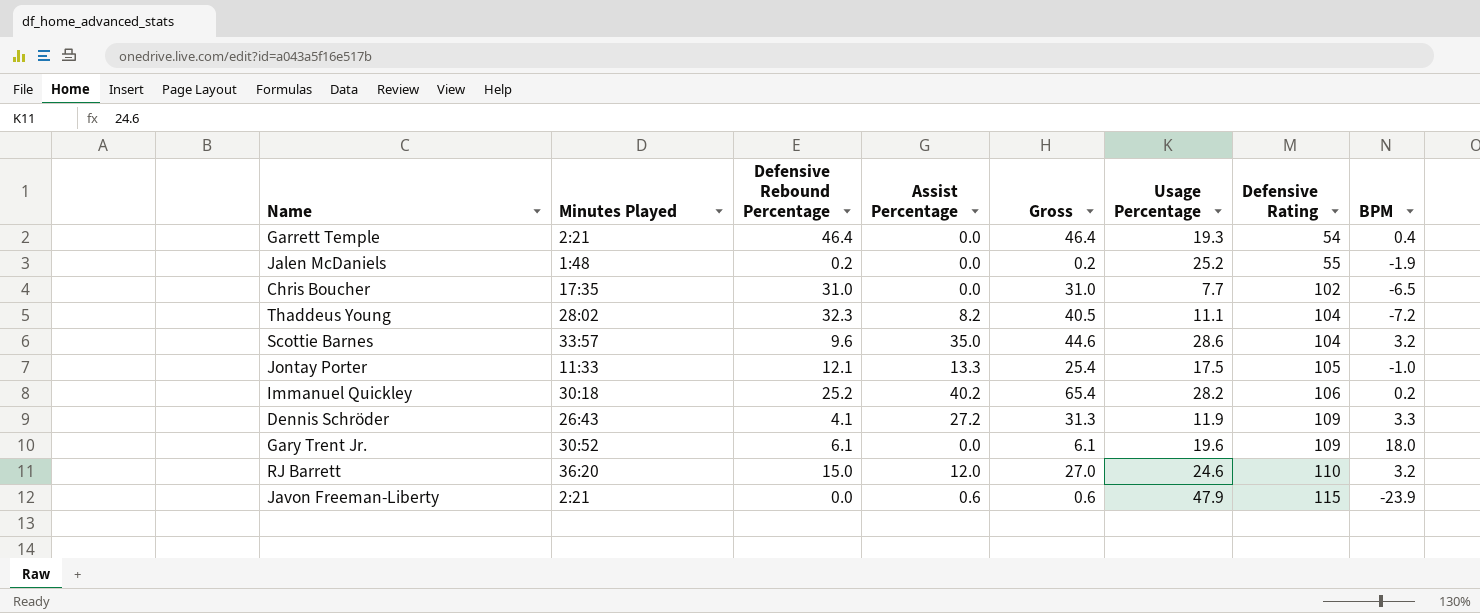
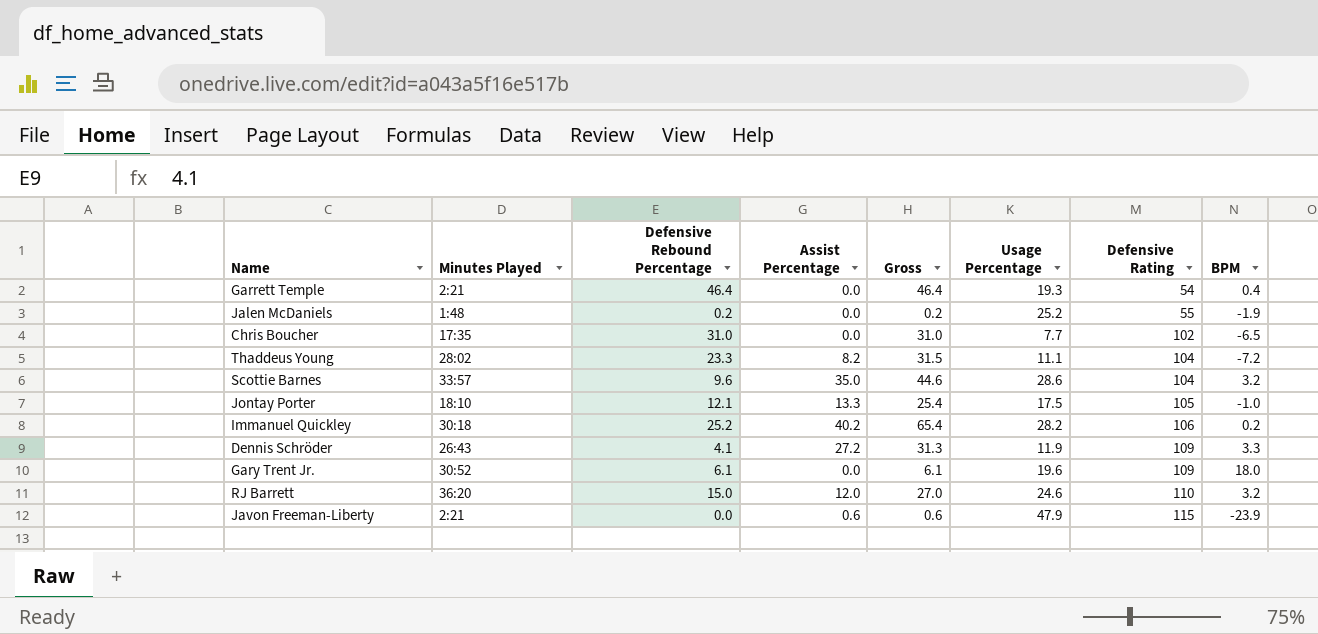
Thaddeus Young | Defensive Rebound Percentage: 32.3 -> 23.3
Thaddeus Young | Gross: 40.5 -> 31.5
Jontay Porter | Minutes Played: 11:33 -> 18:10

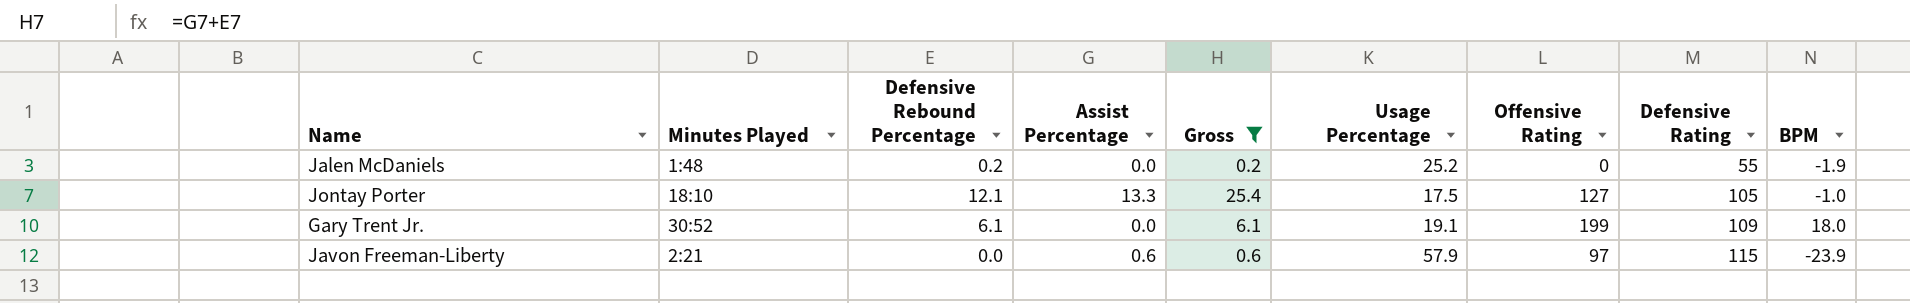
filter: none -> Gross <= 25.4
column Offensive Rating | position: none -> 7
Gary Trent Jr. | Usage Percentage: 19.6 -> 19.1
Javon Freeman-Liberty | Usage Percentage: 47.9 -> 57.9

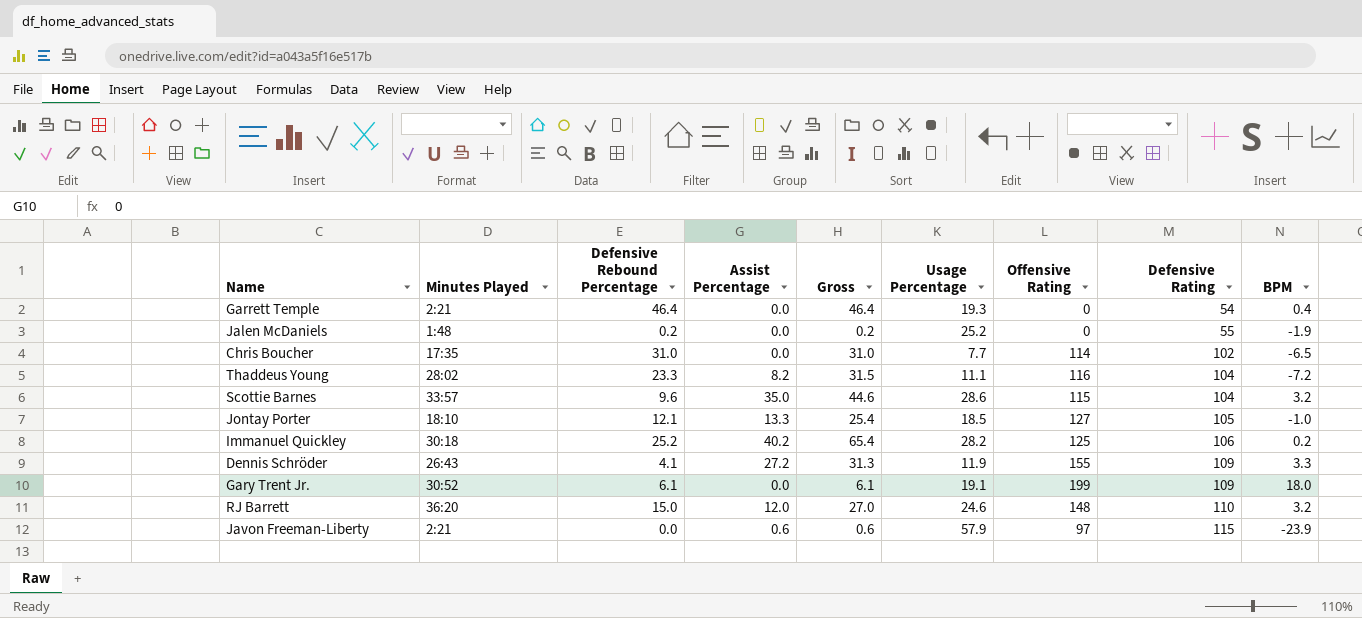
filter: Gross <= 25.4 -> none
Jontay Porter | Usage Percentage: 17.5 -> 18.5

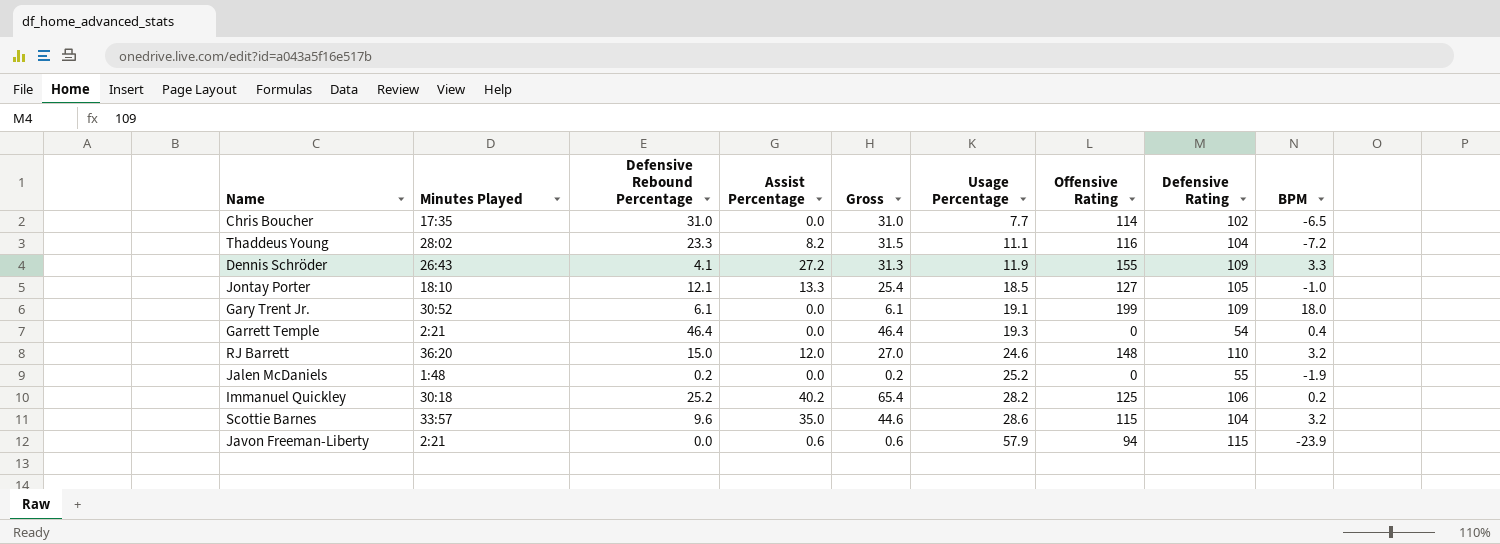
row order: Defensive Rating ascending -> Usage Percentage ascending
Javon Freeman-Liberty | Offensive Rating: 97 -> 94

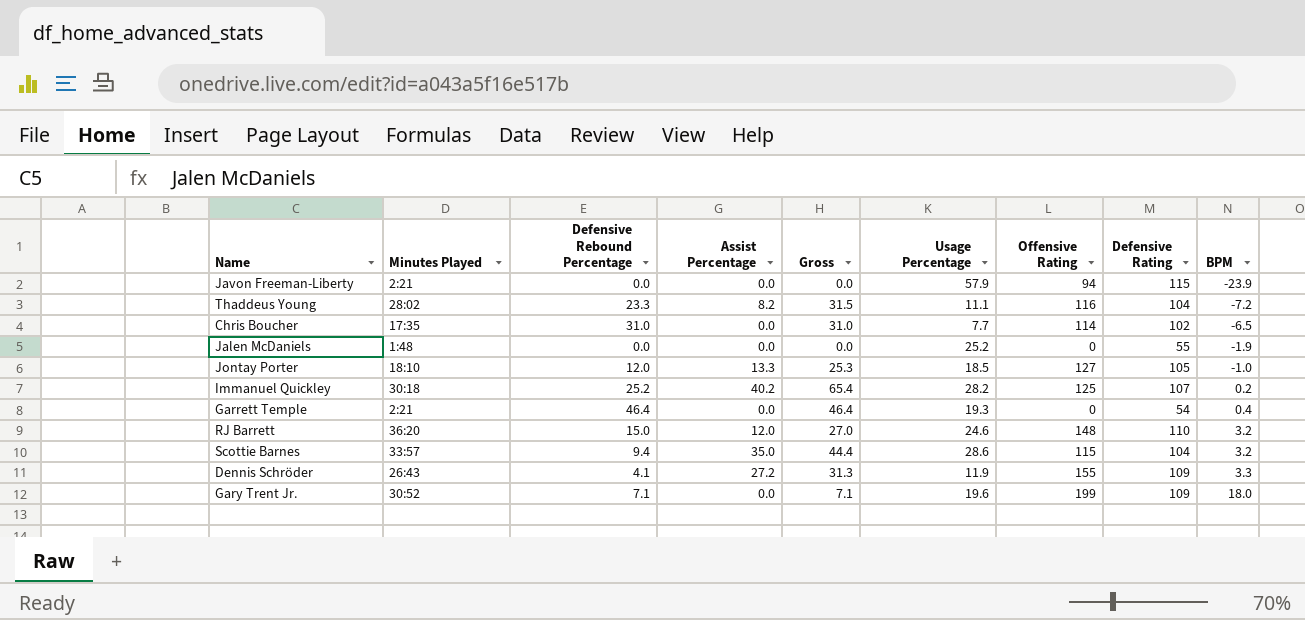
row order: Usage Percentage ascending -> BPM ascending
Javon Freeman-Liberty | Assist Percentage: 0.6 -> 0.0
Javon Freeman-Liberty | Gross: 0.6 -> 0.0
Jalen McDaniels | Defensive Rebound Percentage: 0.2 -> 0.0
Jalen McDaniels | Gross: 0.2 -> 0.0
Jontay Porter | Defensive Rebound Percentage: 12.1 -> 12.0
Jontay Porter | Gross: 25.4 -> 25.3
Immanuel Quickley | Defensive Rating: 106 -> 107
Scottie Barnes | Defensive Rebound Percentage: 9.6 -> 9.4
Scottie Barnes | Gross: 44.6 -> 44.4
Gary Trent Jr. | Defensive Rebound Percentage: 6.1 -> 7.1
Gary Trent Jr. | Gross: 6.1 -> 7.1
Gary Trent Jr. | Usage Percentage: 19.1 -> 19.6

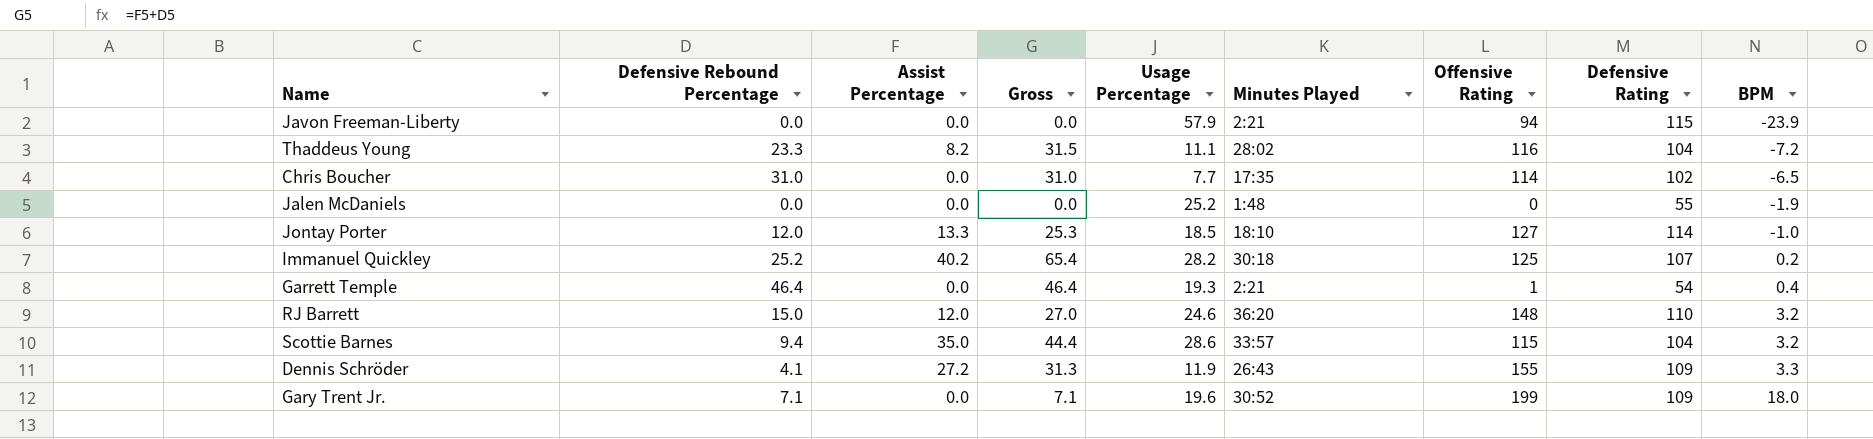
column Minutes Played | position: 2 -> 6
Jontay Porter | Defensive Rating: 105 -> 114
Garrett Temple | Offensive Rating: 0 -> 1

